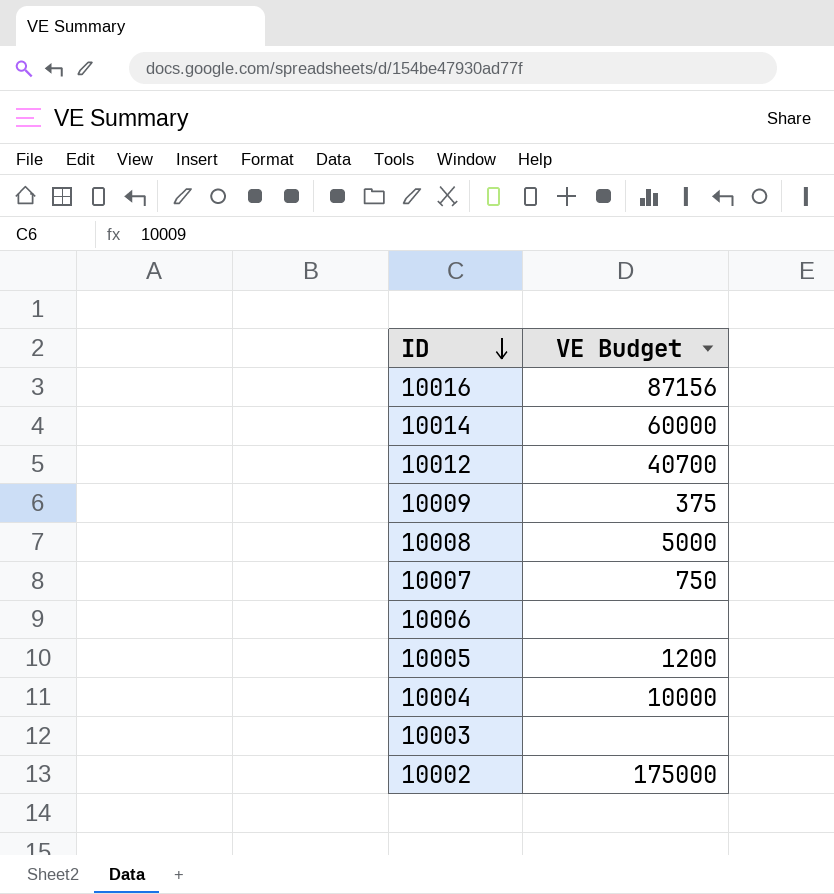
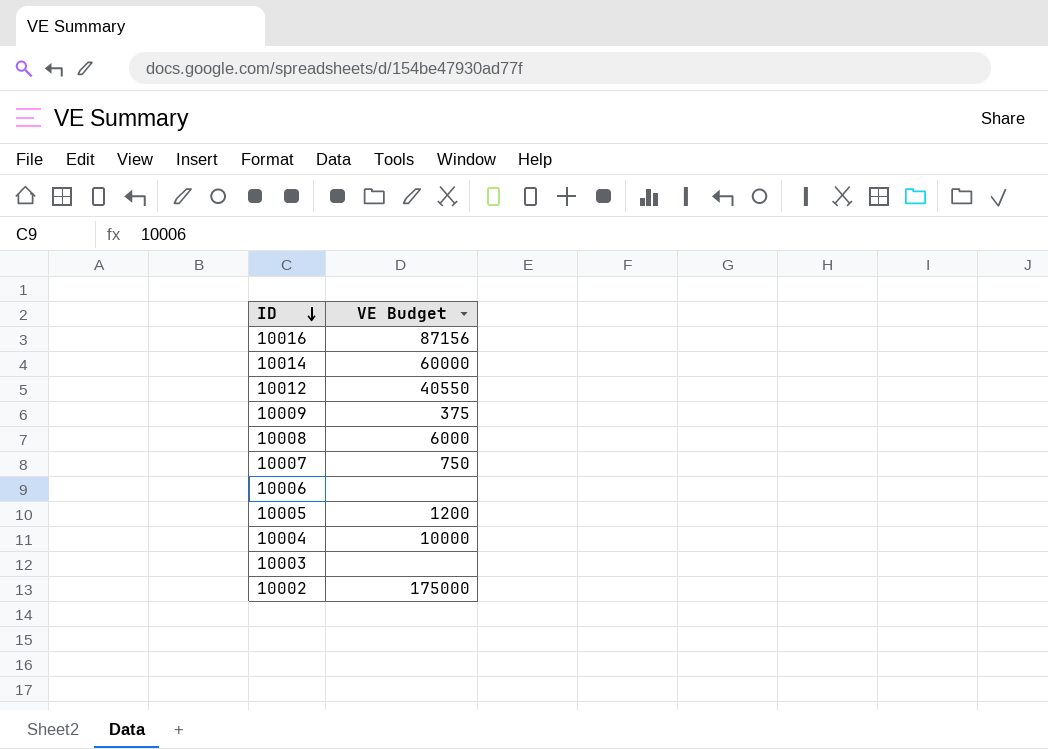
10012 | VE Budget: 40700 -> 40550
10008 | VE Budget: 5000 -> 6000

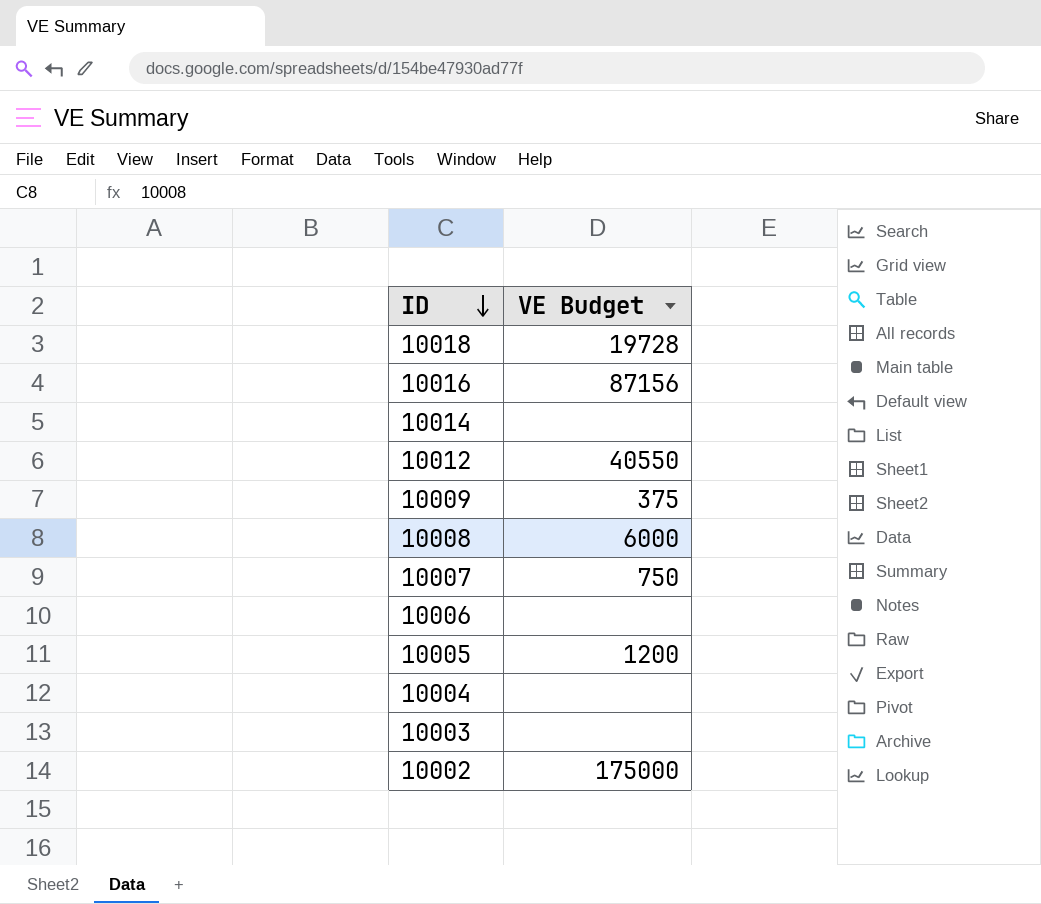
row 10018: none -> 19728
10014 | VE Budget: 60000 -> none
10004 | VE Budget: 10000 -> none

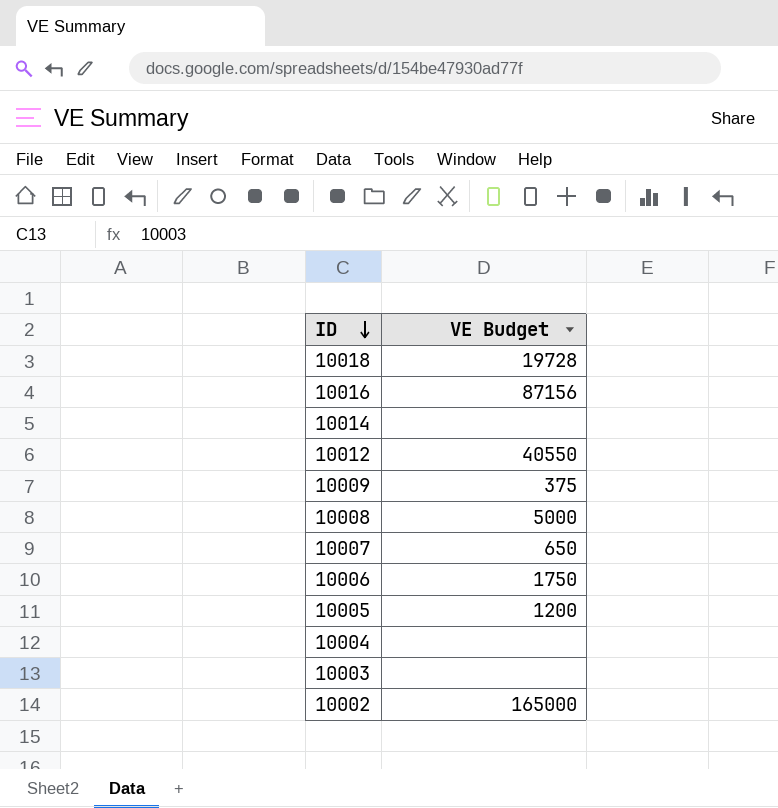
10008 | VE Budget: 6000 -> 5000
10007 | VE Budget: 750 -> 650
10006 | VE Budget: none -> 1750
10002 | VE Budget: 175000 -> 165000

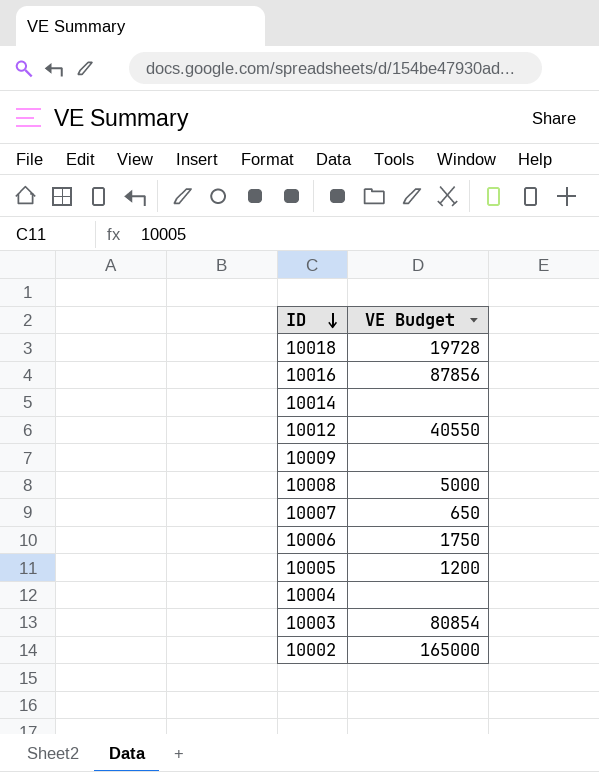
10016 | VE Budget: 87156 -> 87856
10009 | VE Budget: 375 -> none
10003 | VE Budget: none -> 80854

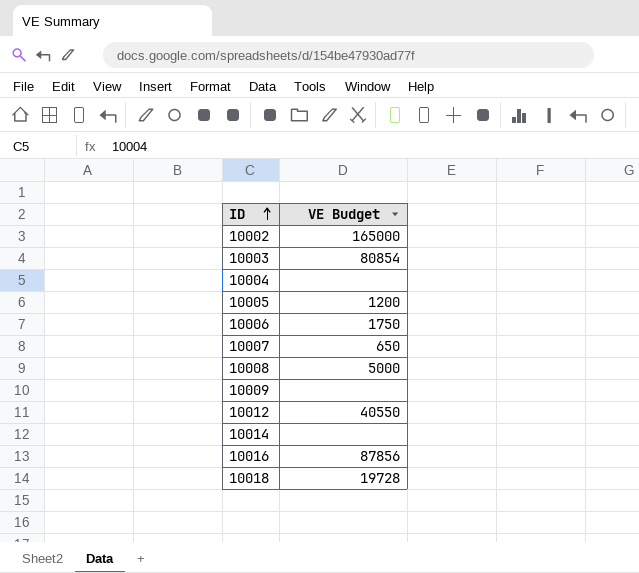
row order: ID descending -> ID ascending

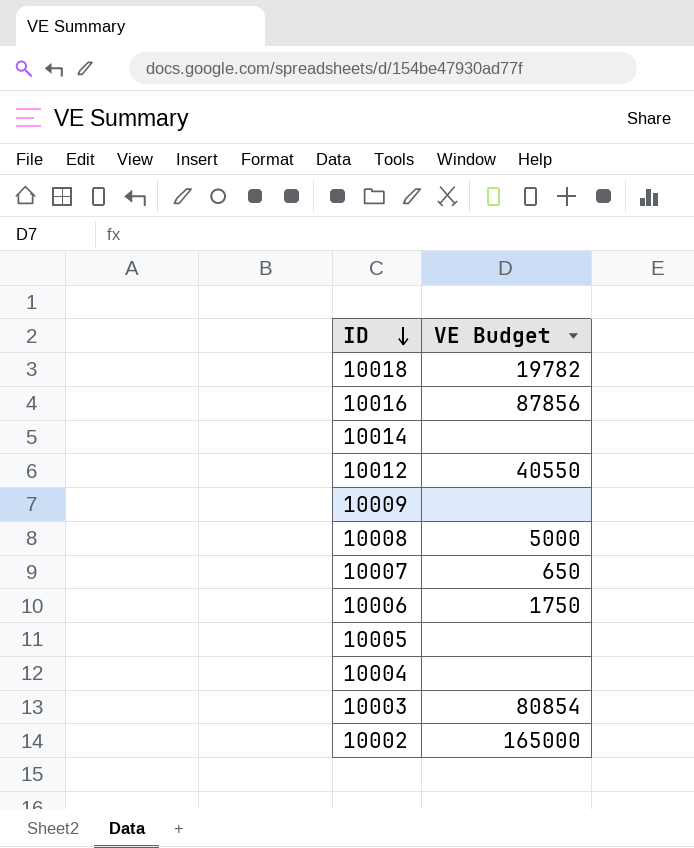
row order: ID ascending -> ID descending
10018 | VE Budget: 19728 -> 19782
10005 | VE Budget: 1200 -> none

